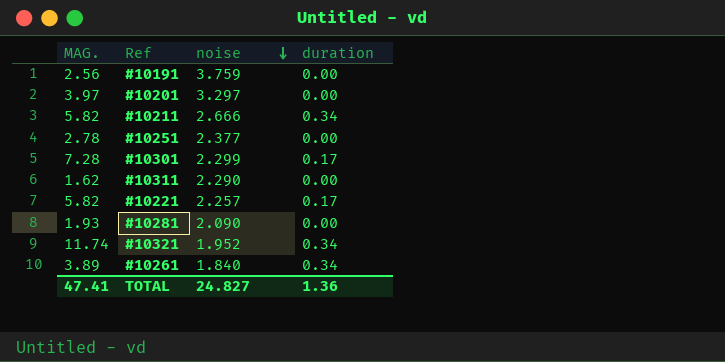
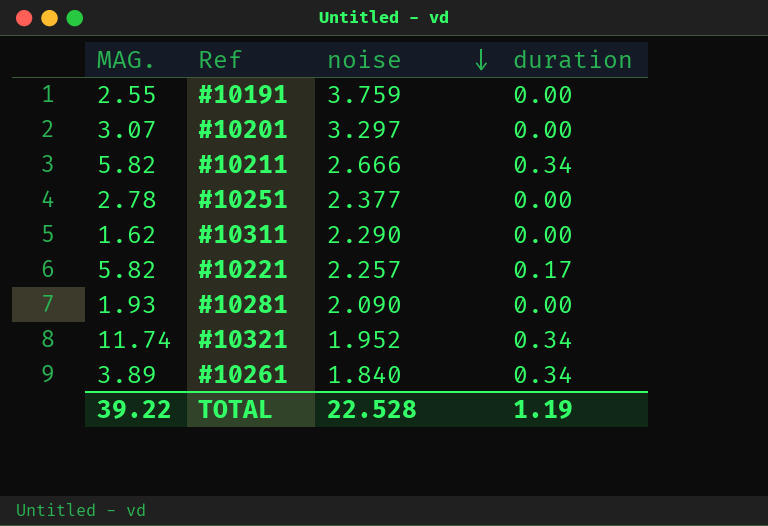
row #10301: 7.28 | 2.299 | 0.17 -> none
#10191 | MAG.: 2.56 -> 2.55
#10201 | MAG.: 3.97 -> 3.07
TOTAL | MAG.: 47.41 -> 39.22
TOTAL | noise: 24.827 -> 22.528
TOTAL | duration: 1.36 -> 1.19

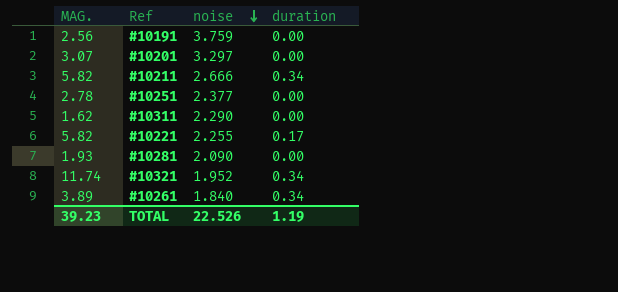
#10191 | MAG.: 2.55 -> 2.56
#10221 | noise: 2.257 -> 2.255
TOTAL | MAG.: 39.22 -> 39.23
TOTAL | noise: 22.528 -> 22.526

